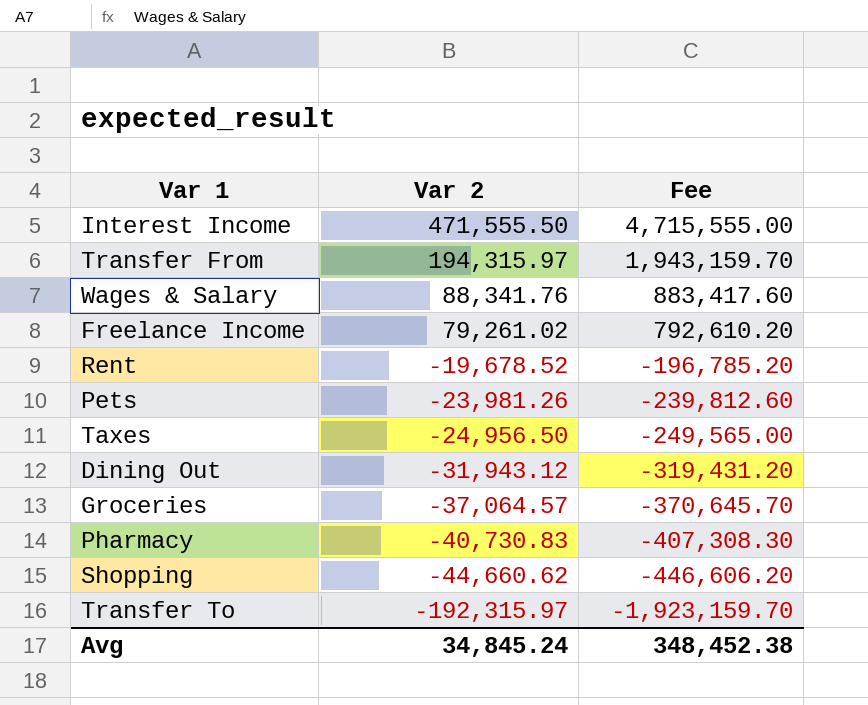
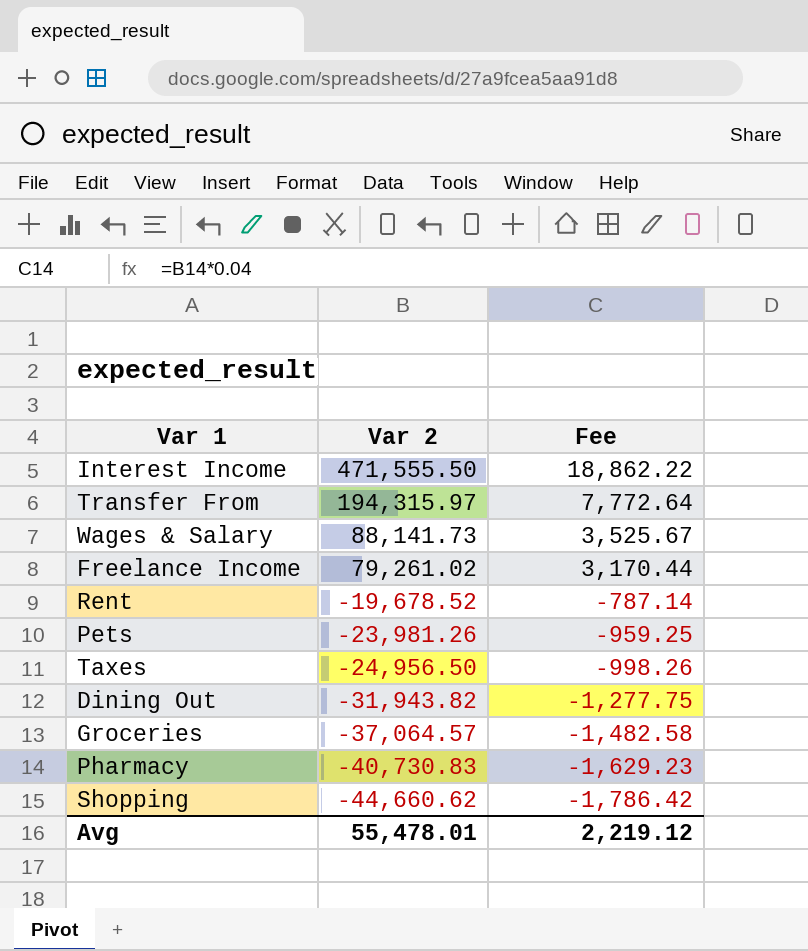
column Fee | formula: [Var 2] * 10 -> [Var 2] * 0.04
row Transfer To: -192,315.97 | -1,923,159.70 -> none
Wages & Salary | Var 2: 88,341.76 -> 88,141.73
Dining Out | Var 2: -31,943.12 -> -31,943.82
Avg | Var 2: 34,845.24 -> 55,478.01
Avg | Fee: 348,452.38 -> 2,219.12

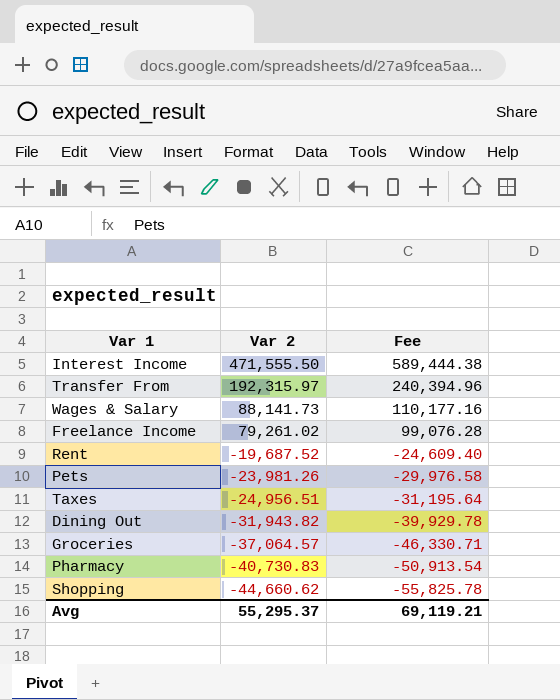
column Fee | formula: [Var 2] * 0.04 -> [Var 2] * 1.25
Transfer From | Var 2: 194,315.97 -> 192,315.97
Rent | Var 2: -19,678.52 -> -19,687.52
Taxes | Var 2: -24,956.50 -> -24,956.51
Avg | Var 2: 55,478.01 -> 55,295.37
Avg | Fee: 2,219.12 -> 69,119.21

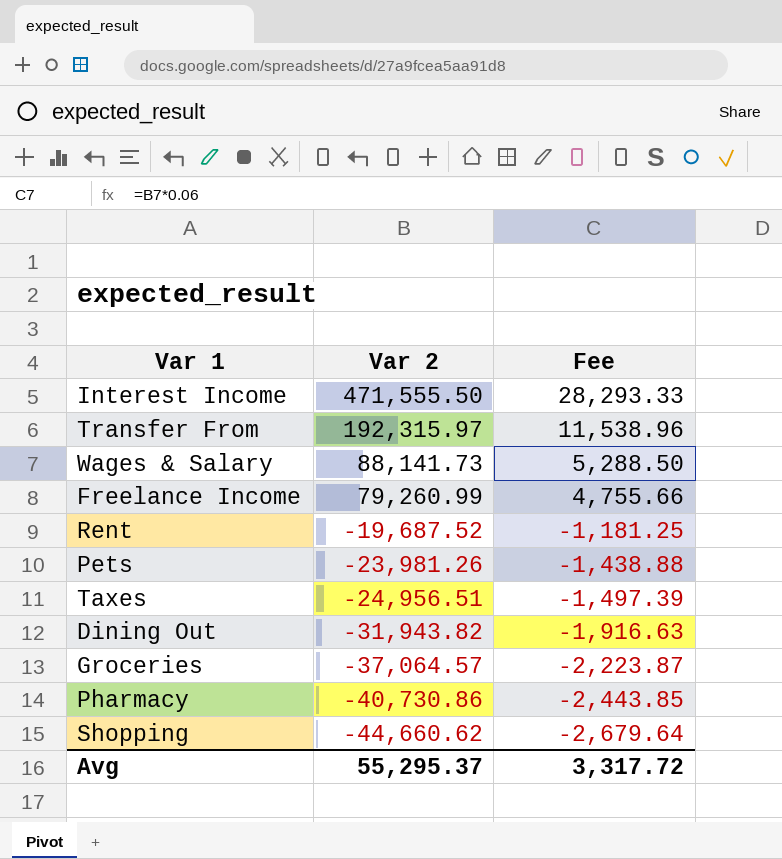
column Fee | formula: [Var 2] * 1.25 -> [Var 2] * 0.06
Freelance Income | Var 2: 79,261.02 -> 79,260.99
Pharmacy | Var 2: -40,730.83 -> -40,730.86
Avg | Fee: 69,119.21 -> 3,317.72

